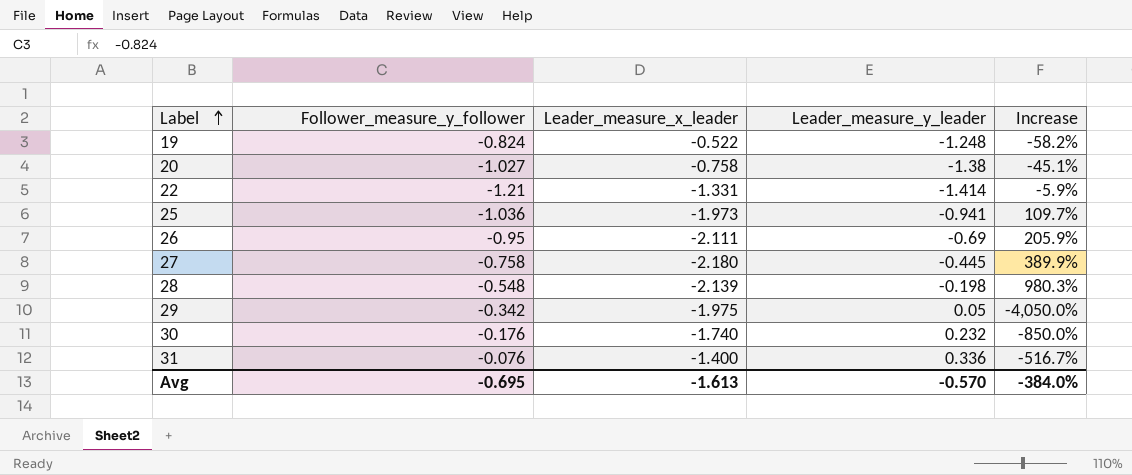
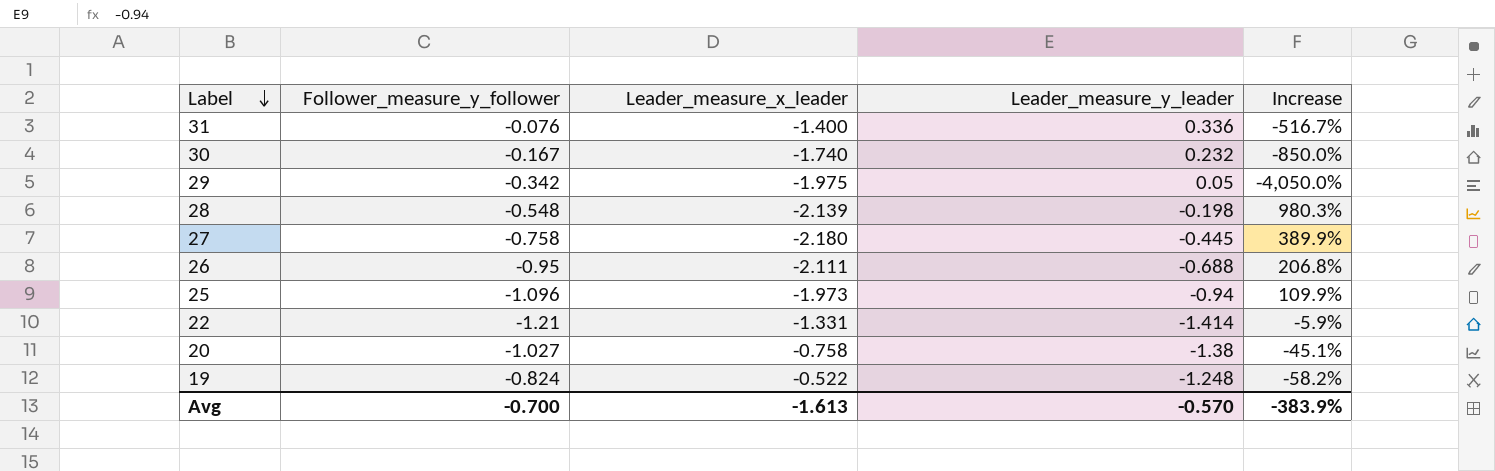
row order: Label ascending -> Label descending
30 | Follower_measure_y_follower: -0.176 -> -0.167
26 | Leader_measure_y_leader: -0.69 -> -0.688
26 | Increase: 205.9% -> 206.8%
25 | Follower_measure_y_follower: -1.036 -> -1.096
25 | Leader_measure_y_leader: -0.941 -> -0.94
25 | Increase: 109.7% -> 109.9%
Avg | Follower_measure_y_follower: -0.695 -> -0.700
Avg | Increase: -384.0% -> -383.9%

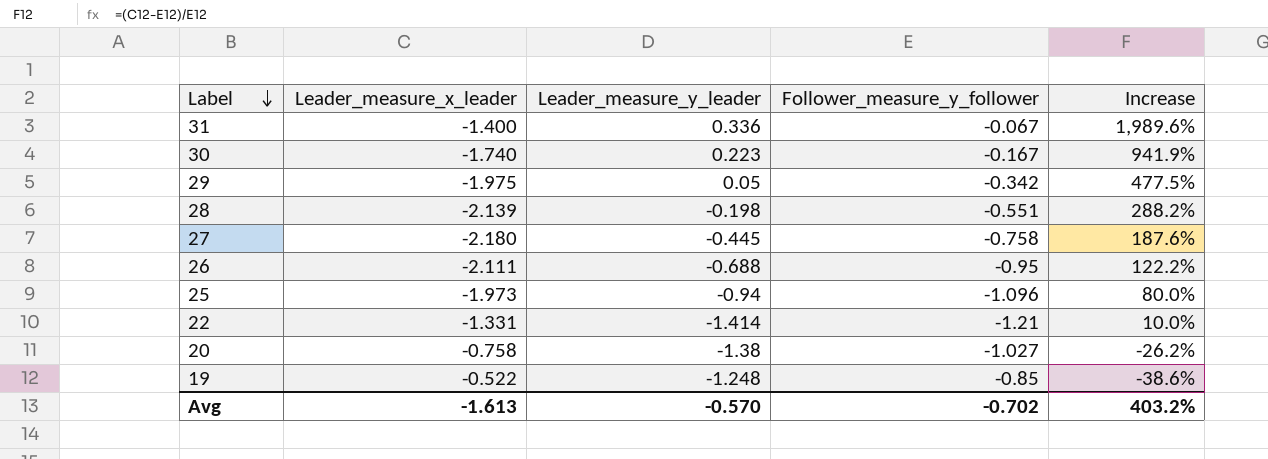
column Follower_measure_y_follower | position: 2 -> 4
column Increase | formula: ([Leader_measure_x_leader] - [Leader_measure_y_leader]) / [Leader_measure_y_leader] -> ([Leader_measure_x_leader] - [Follower_measure_y_follower]) / [Follower_measure_y_follower]
31 | Follower_measure_y_follower: -0.076 -> -0.067
30 | Leader_measure_y_leader: 0.232 -> 0.223
28 | Follower_measure_y_follower: -0.548 -> -0.551
19 | Follower_measure_y_follower: -0.824 -> -0.85
Avg | Follower_measure_y_follower: -0.700 -> -0.702
Avg | Increase: -383.9% -> 403.2%

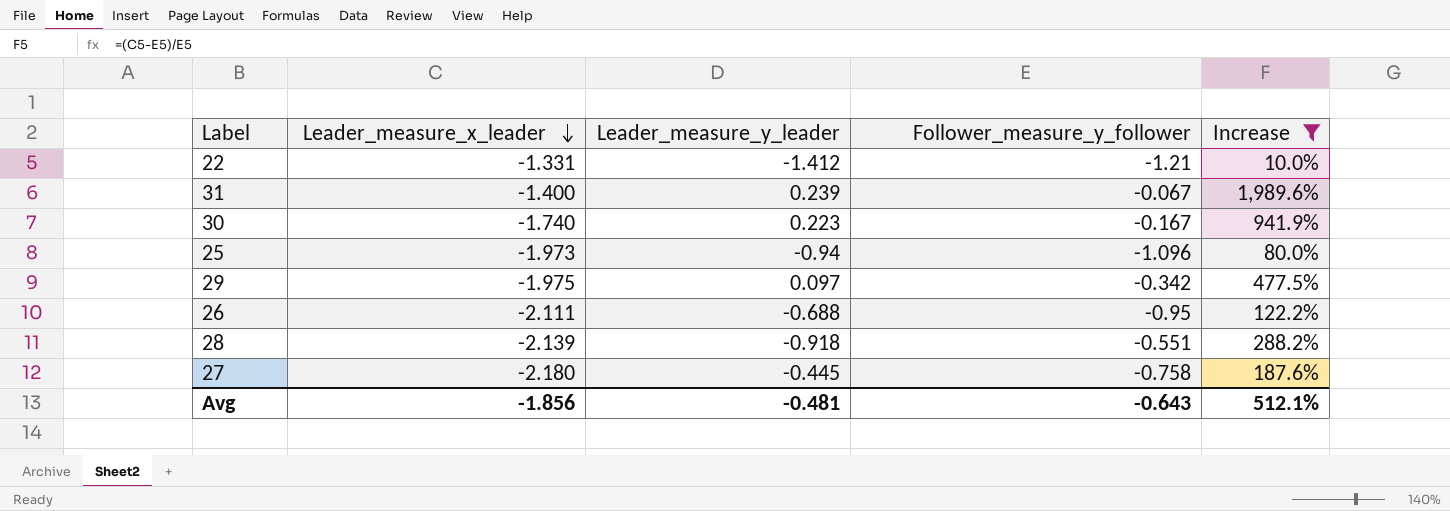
filter: none -> Increase >= 10.0%
row order: Label descending -> Leader_measure_x_leader descending
22 | Leader_measure_y_leader: -1.414 -> -1.412
31 | Leader_measure_y_leader: 0.336 -> 0.239
29 | Leader_measure_y_leader: 0.05 -> 0.097
28 | Leader_measure_y_leader: -0.198 -> -0.918
Avg | Leader_measure_x_leader: -1.613 -> -1.856
Avg | Leader_measure_y_leader: -0.570 -> -0.481
Avg | Follower_measure_y_follower: -0.702 -> -0.643
Avg | Increase: 403.2% -> 512.1%

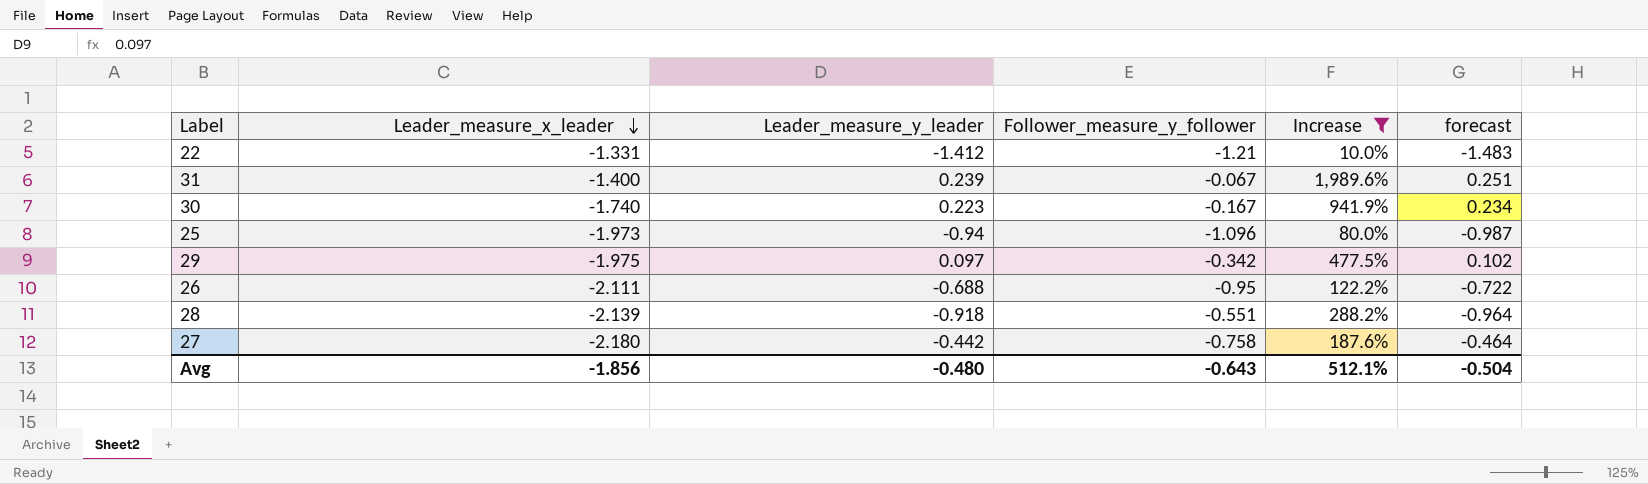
column forecast | formula: none -> [Leader_measure_y_leader] * 1.05
27 | Leader_measure_y_leader: -0.445 -> -0.442
Avg | Leader_measure_y_leader: -0.481 -> -0.480

